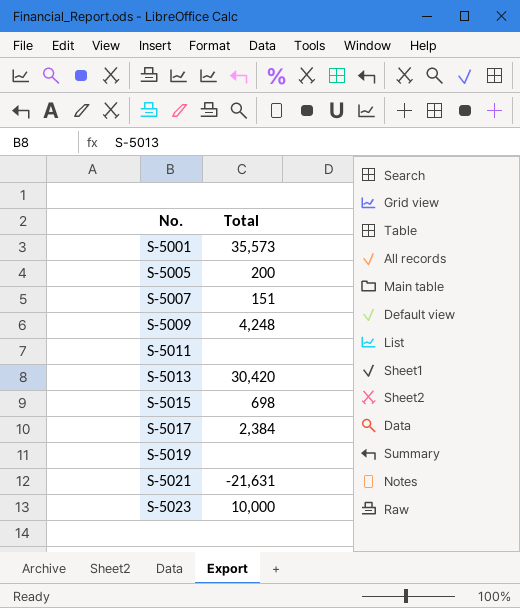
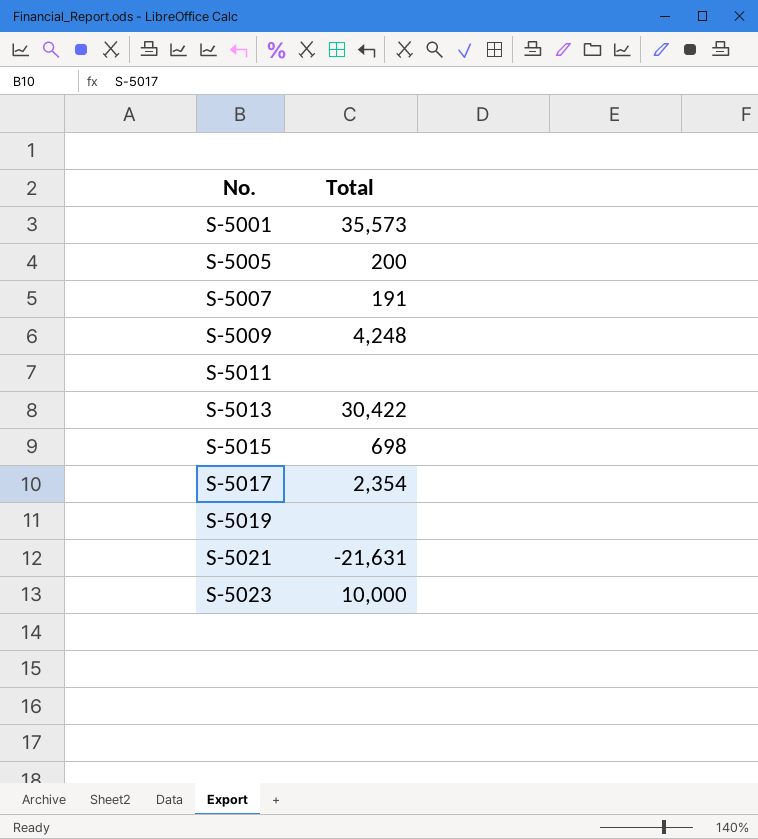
S-5007 | Total: 151 -> 191
S-5013 | Total: 30,420 -> 30,422
S-5017 | Total: 2,384 -> 2,354

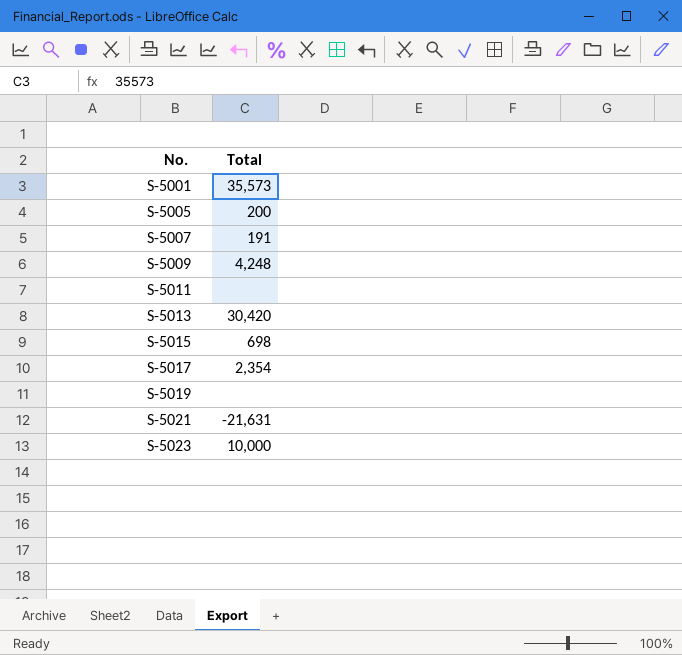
S-5013 | Total: 30,422 -> 30,420

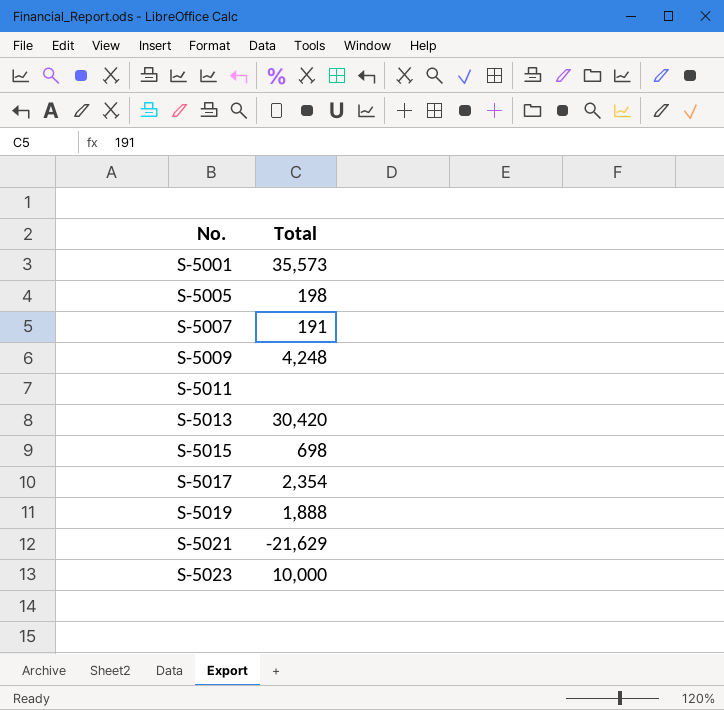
S-5005 | Total: 200 -> 198
S-5019 | Total: none -> 1,888
S-5021 | Total: -21,631 -> -21,629

